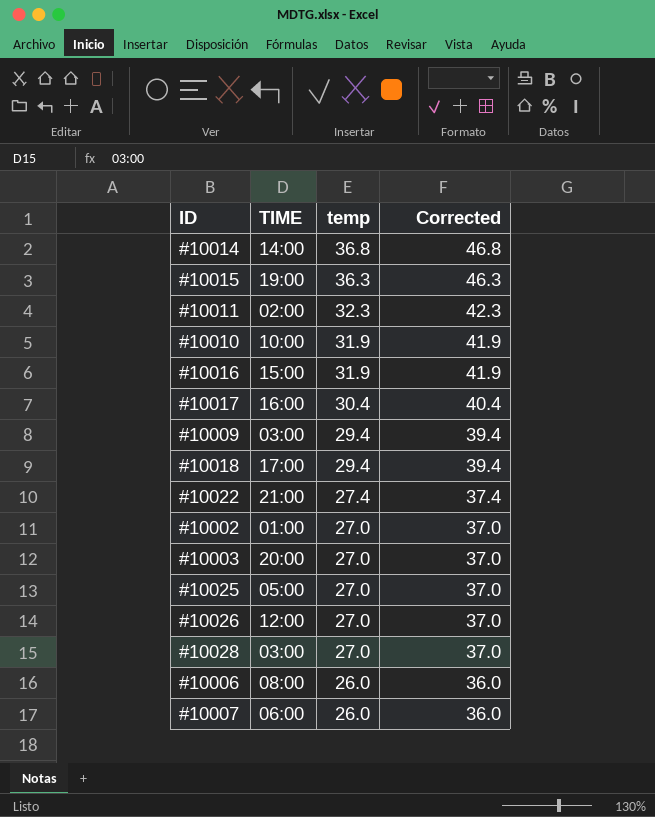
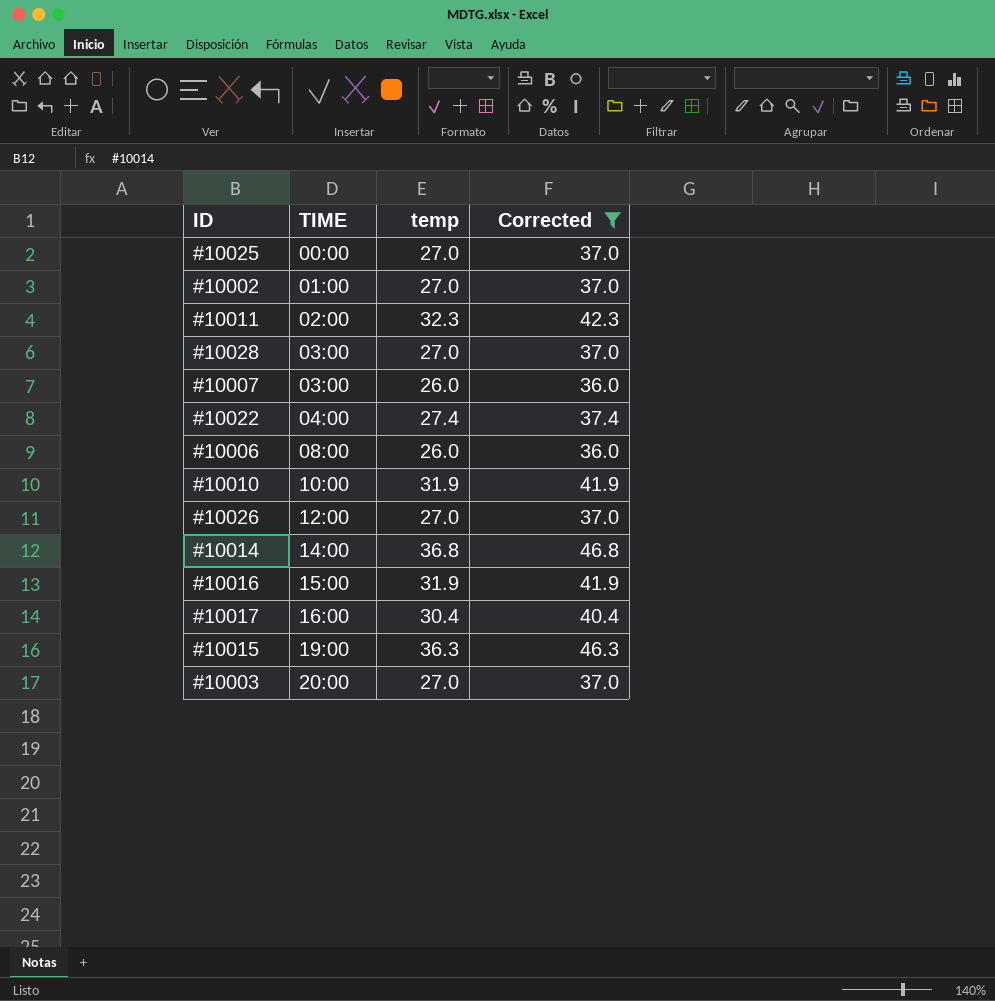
filter: none -> Corrected != 39.4
row order: temp descending -> TIME ascending
#10025 | TIME: 05:00 -> 00:00
#10007 | TIME: 06:00 -> 03:00
#10022 | TIME: 21:00 -> 04:00

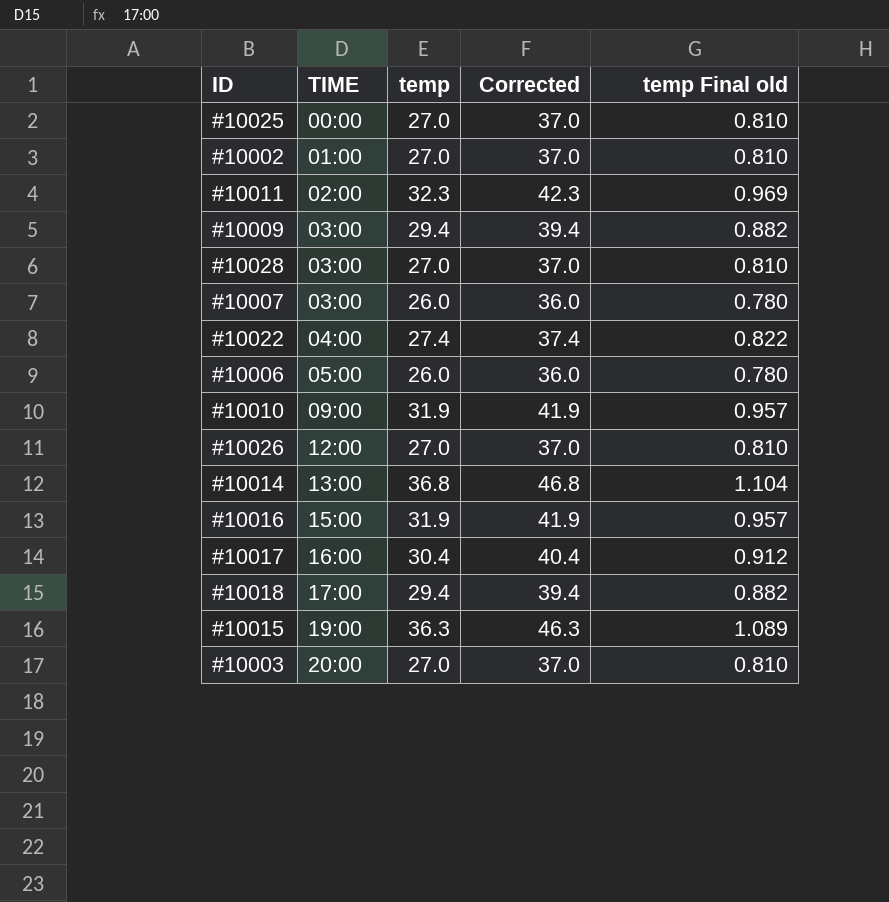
filter: Corrected != 39.4 -> none
column temp Final old | formula: none -> [temp] * 0.03
#10006 | TIME: 08:00 -> 05:00
#10010 | TIME: 10:00 -> 09:00
#10014 | TIME: 14:00 -> 13:00

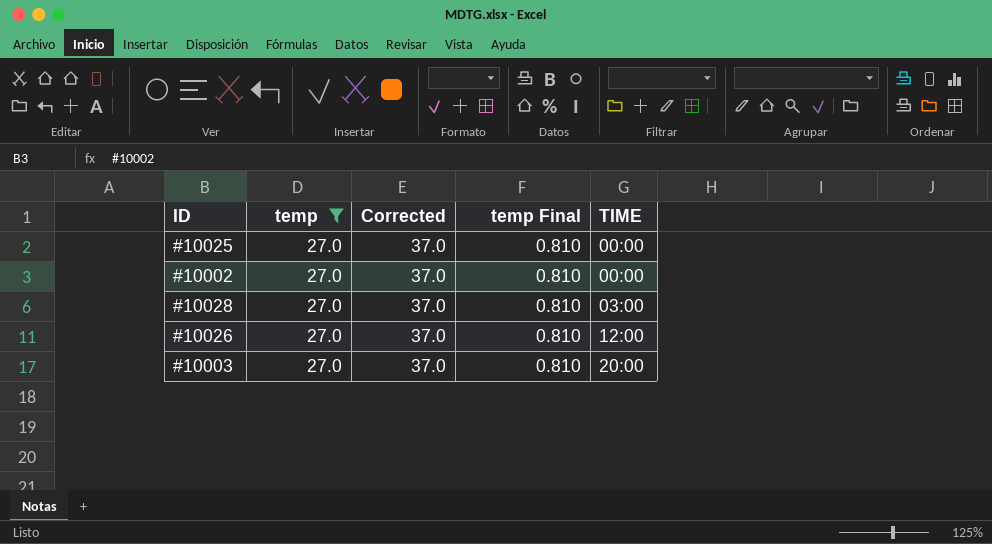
filter: none -> temp = 27.0
column name: temp Final old -> temp Final
column TIME | position: 2 -> 5
#10002 | TIME: 01:00 -> 00:00

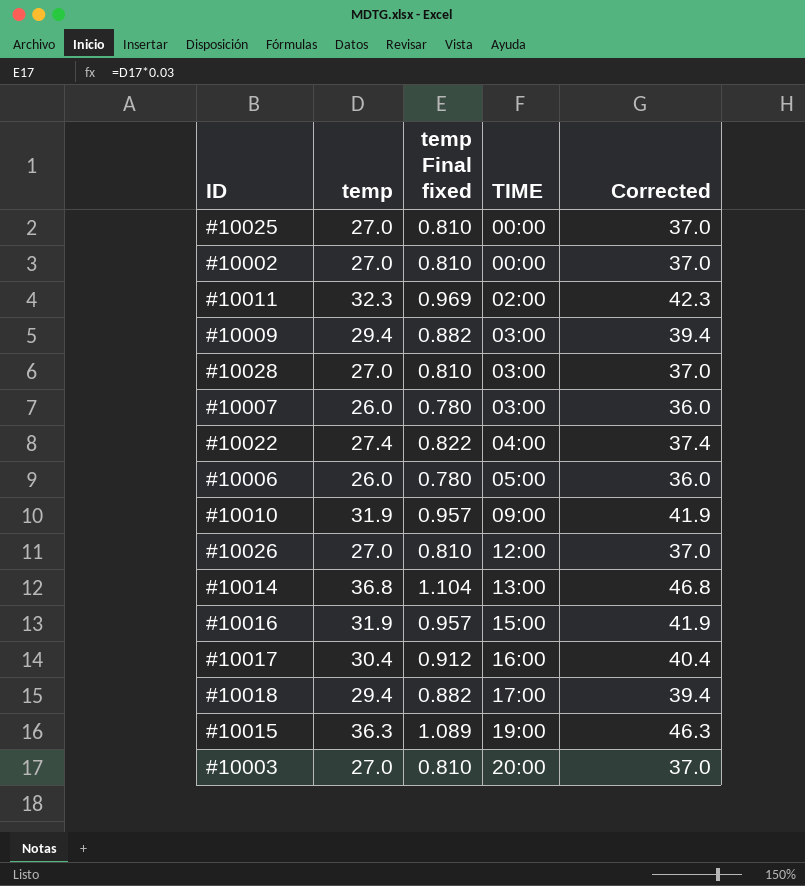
filter: temp = 27.0 -> none
column name: temp Final -> temp Final fixed
column Corrected | position: 3 -> 5

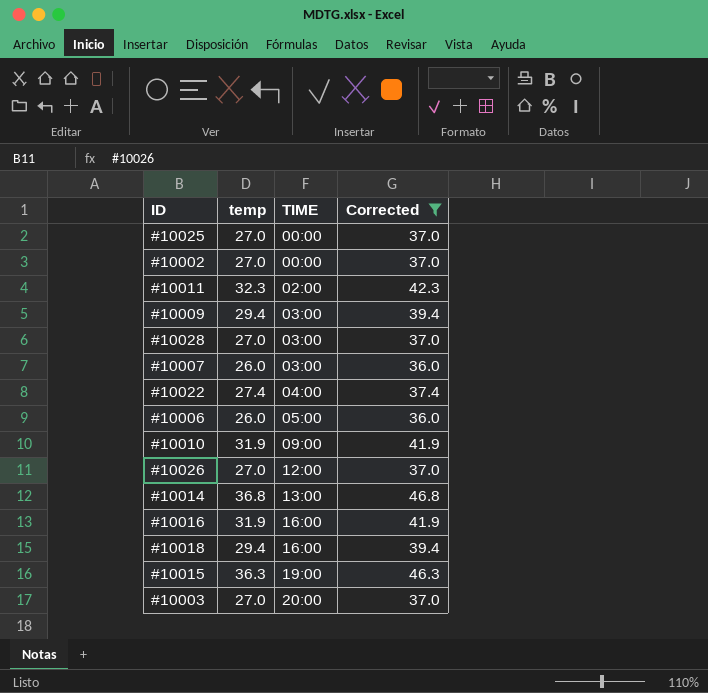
filter: none -> Corrected != 40.4
column temp Final fixed | formula: [temp] * 0.03 -> none
#10016 | TIME: 15:00 -> 16:00
#10018 | TIME: 17:00 -> 16:00

